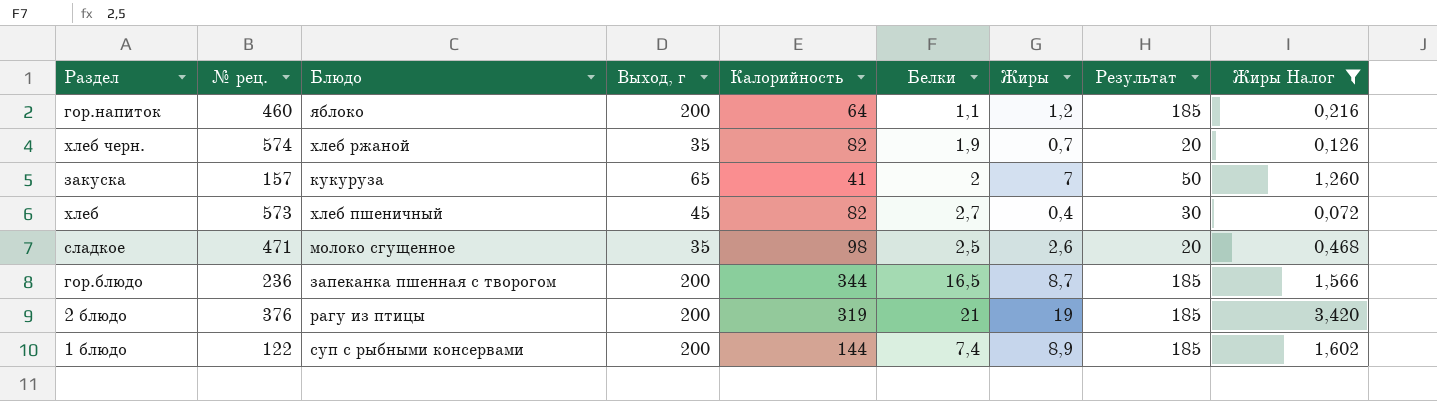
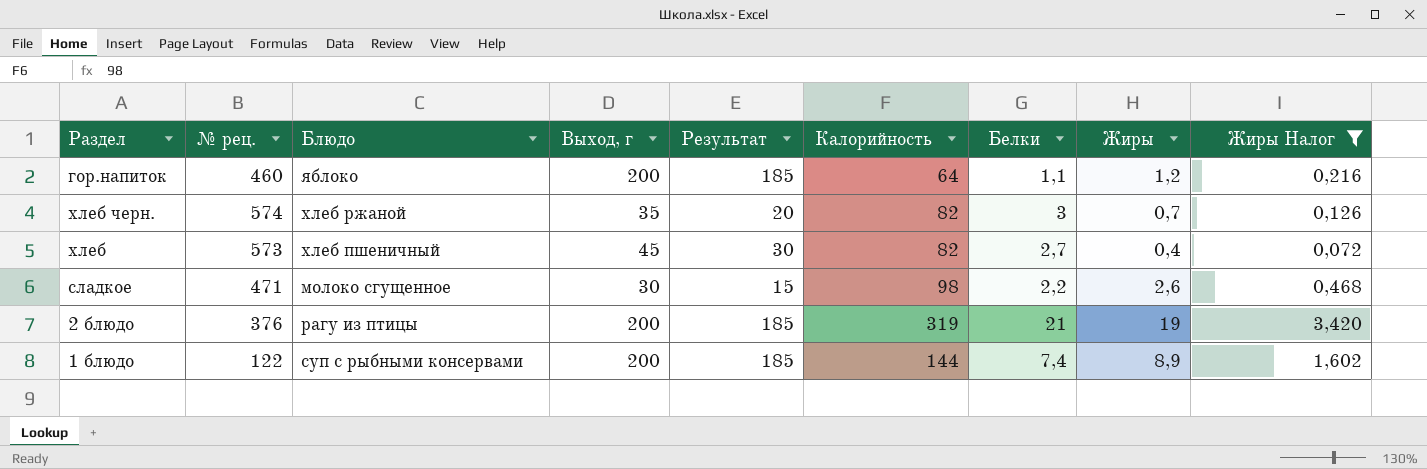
column Результат | position: 8 -> 5
row закуска: 157 | кукуруза | 65 | 41 | 2 | 7 | 50 | 1,260 -> none
row гор.блюдо: 236 | запеканка пшенная с творогом | 200 | 344 | 16,5 | 8,7 | 185 | 1,566 -> none
хлеб черн. | Белки: 1,9 -> 3
сладкое | Выход, г: 35 -> 30
сладкое | Результат: 20 -> 15
сладкое | Белки: 2,5 -> 2,2

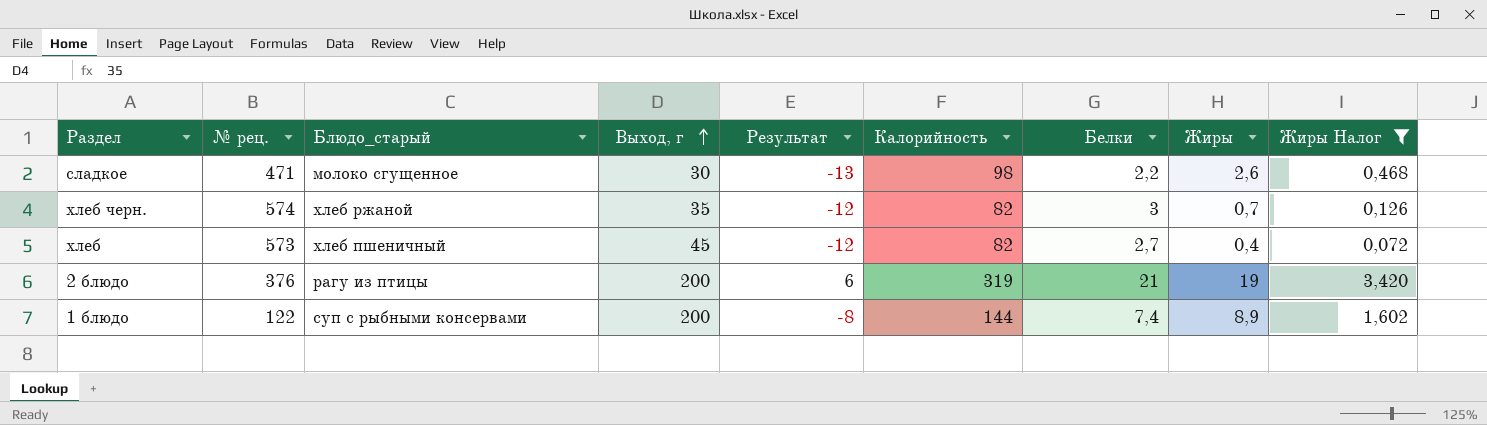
row order: none -> Выход, г ascending
column name: Блюдо -> Блюдо_старый
column Результат | formula: [Выход, г] - 15 -> [Белки] - 15
row гор.напиток: 460 | яблоко | 200 | 185 | 64 | 1,1 | 1,2 | 0,216 -> none

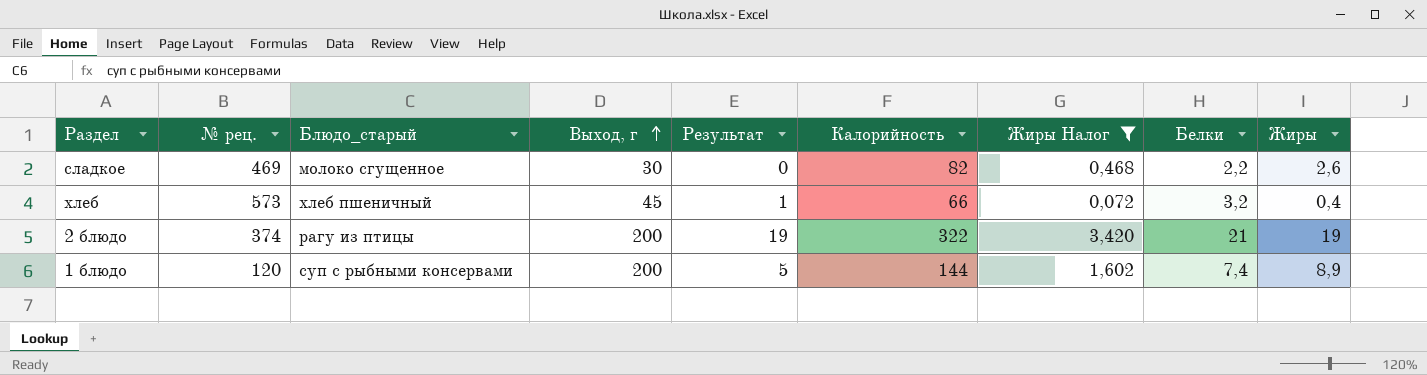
column Результат | formula: [Белки] - 15 -> [Белки] - 2
column Жиры Налог | position: 9 -> 7
row хлеб черн.: 574 | хлеб ржаной | 35 | -12 | 82 | 3 | 0,7 | 0,126 -> none
сладкое | № рец.: 471 -> 469
сладкое | Калорийность: 98 -> 82
хлеб | Калорийность: 82 -> 66
хлеб | Белки: 2,7 -> 3,2
2 блюдо | № рец.: 376 -> 374
2 блюдо | Калорийность: 319 -> 322
1 блюдо | № рец.: 122 -> 120

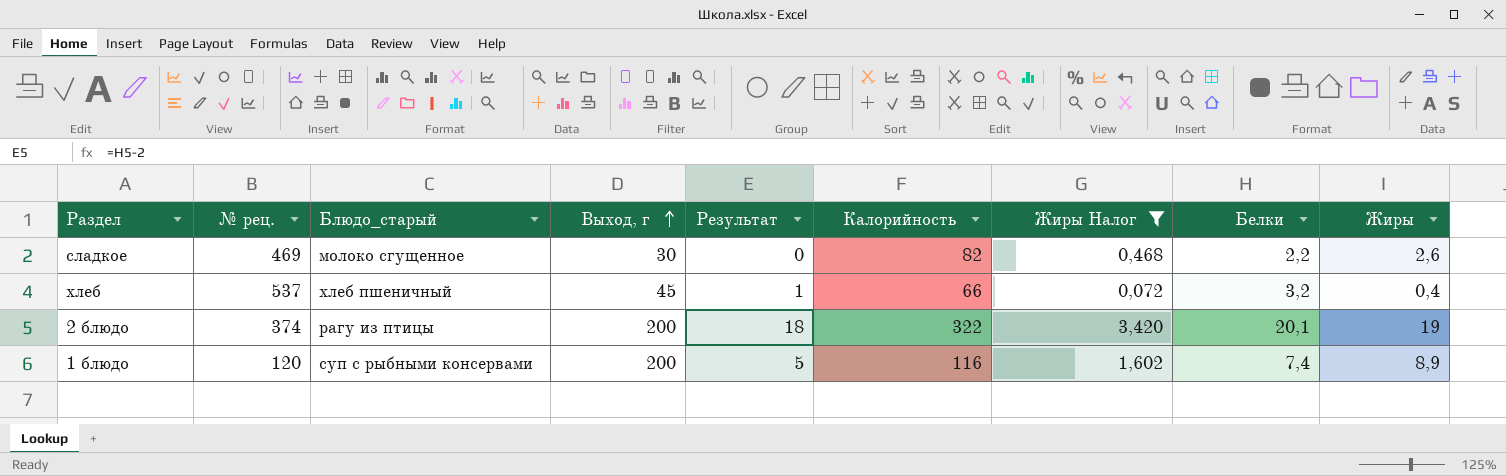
хлеб | № рец.: 573 -> 537
2 блюдо | Результат: 19 -> 18
2 блюдо | Белки: 21 -> 20,1
1 блюдо | Калорийность: 144 -> 116

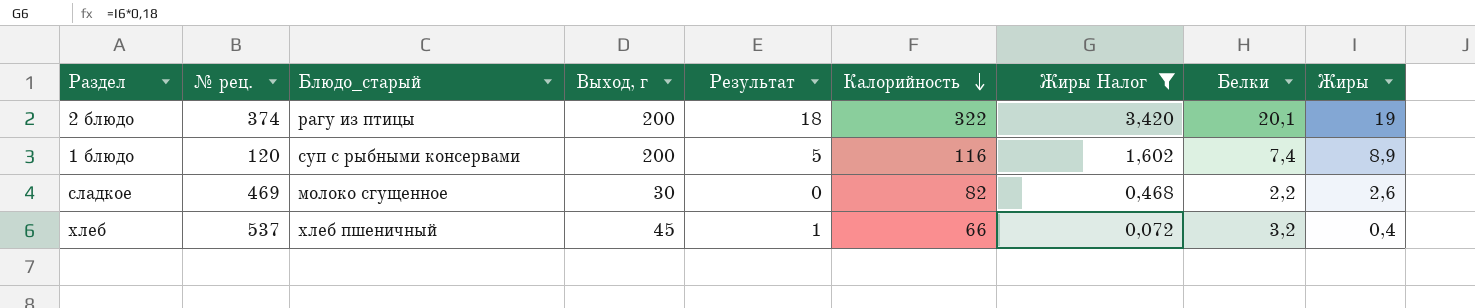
row order: Выход, г ascending -> Калорийность descending

